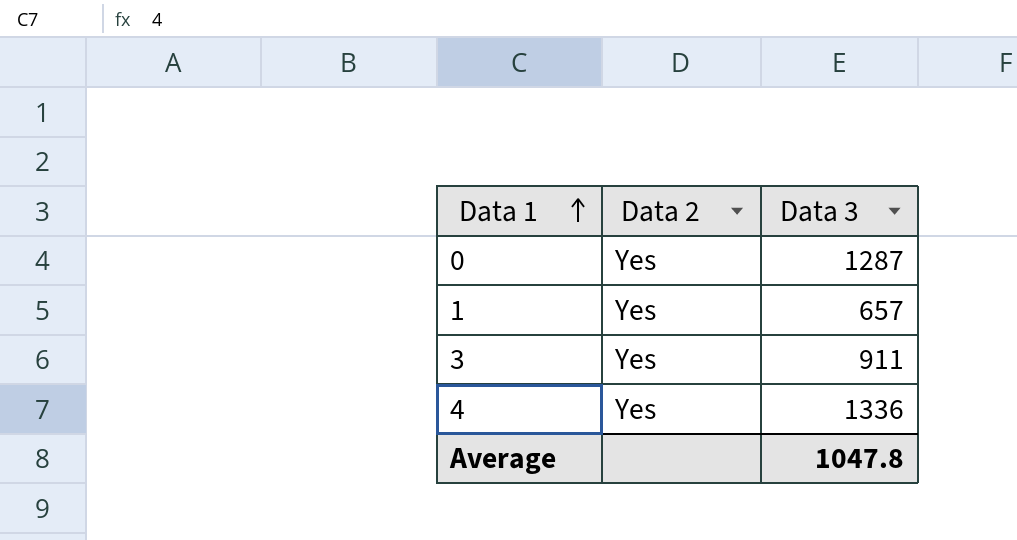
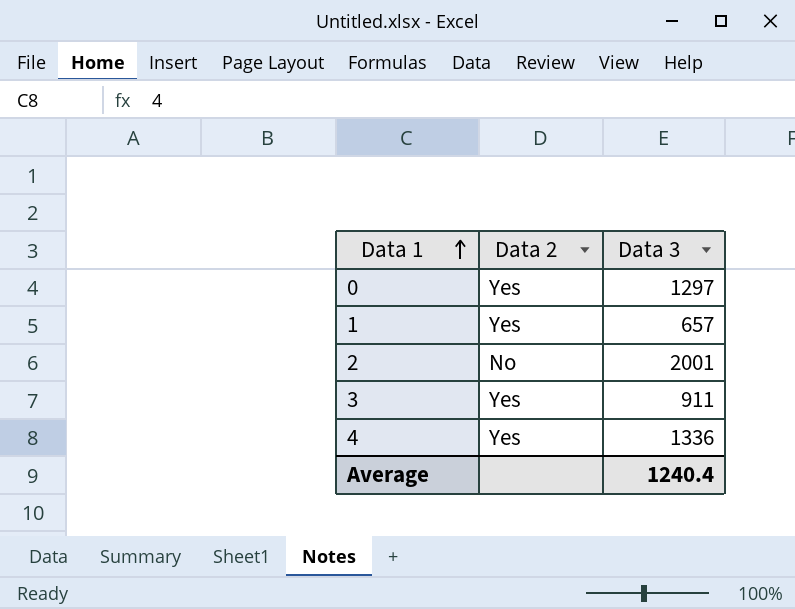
0 | Data 3: 1287 -> 1297
row 2: none -> No | 2001
Average | Data 3: 1047.8 -> 1240.4

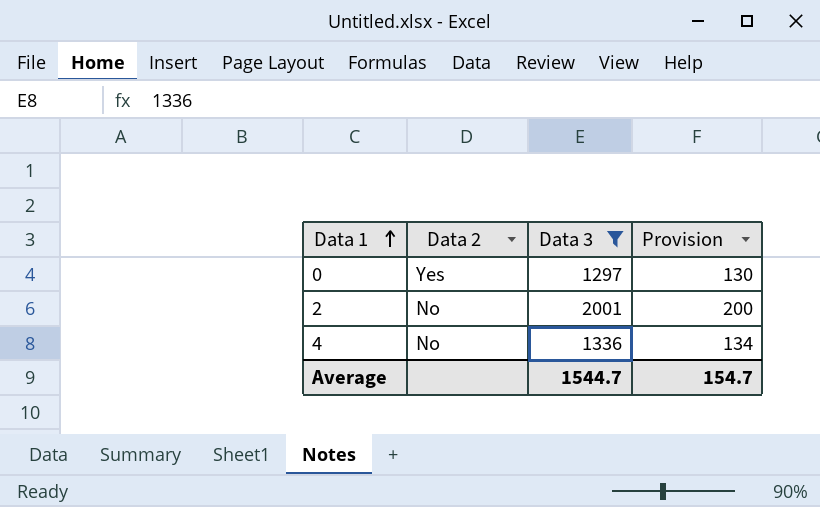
filter: none -> Data 3 >= 1297
column Provision | formula: none -> [Data 3] * 0.1
4 | Data 2: Yes -> No
Average | Data 3: 1240.4 -> 1544.7

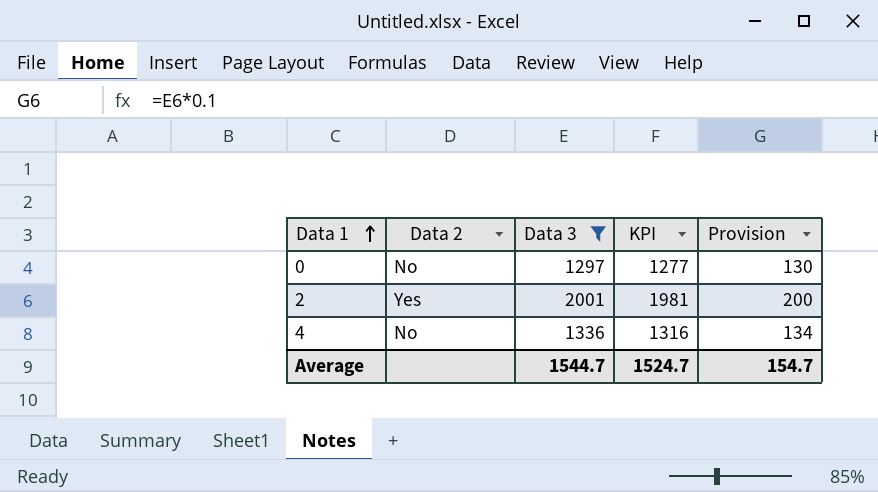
column KPI | formula: none -> [Data 3] - 20
0 | Data 2: Yes -> No
2 | Data 2: No -> Yes

